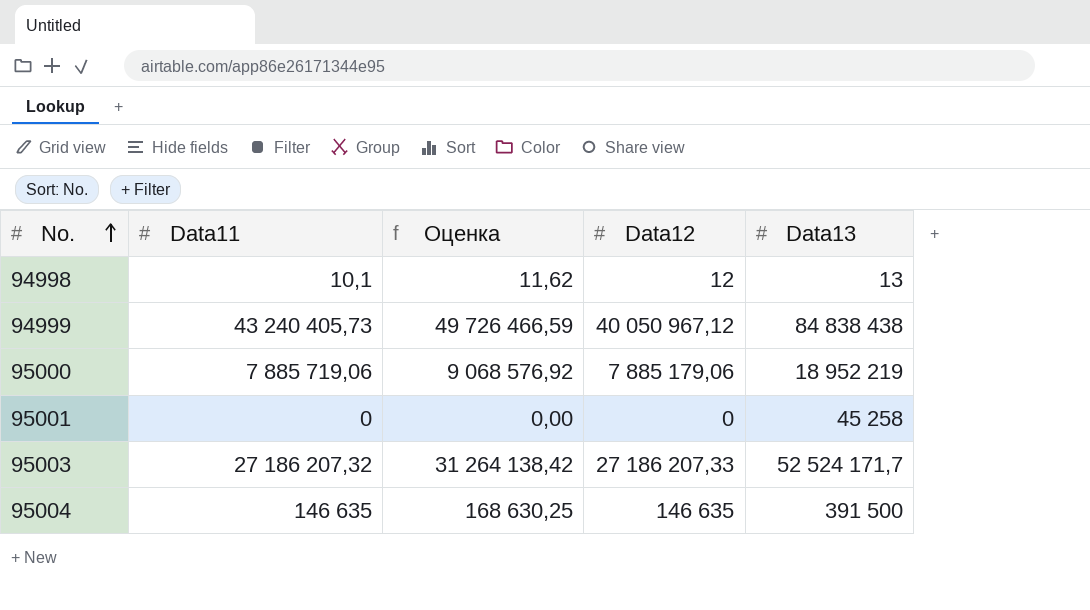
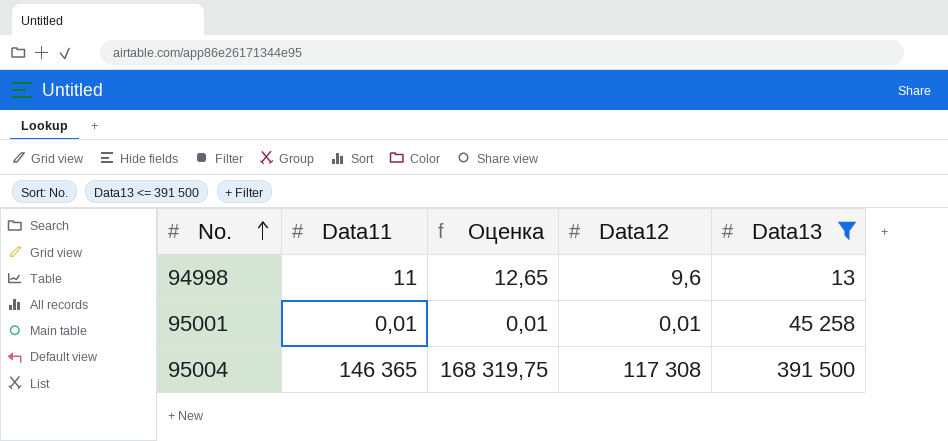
filter: none -> Data13 <= 391 500
94998 | Data11: 10,1 -> 11
94998 | Оценка: 11,62 -> 12,65
94998 | Data12: 12 -> 9,6
95001 | Data11: 0 -> 0,01
95001 | Оценка: 0,00 -> 0,01
95001 | Data12: 0 -> 0,01
95004 | Data11: 146 635 -> 146 365
95004 | Оценка: 168 630,25 -> 168 319,75
95004 | Data12: 146 635 -> 117 308

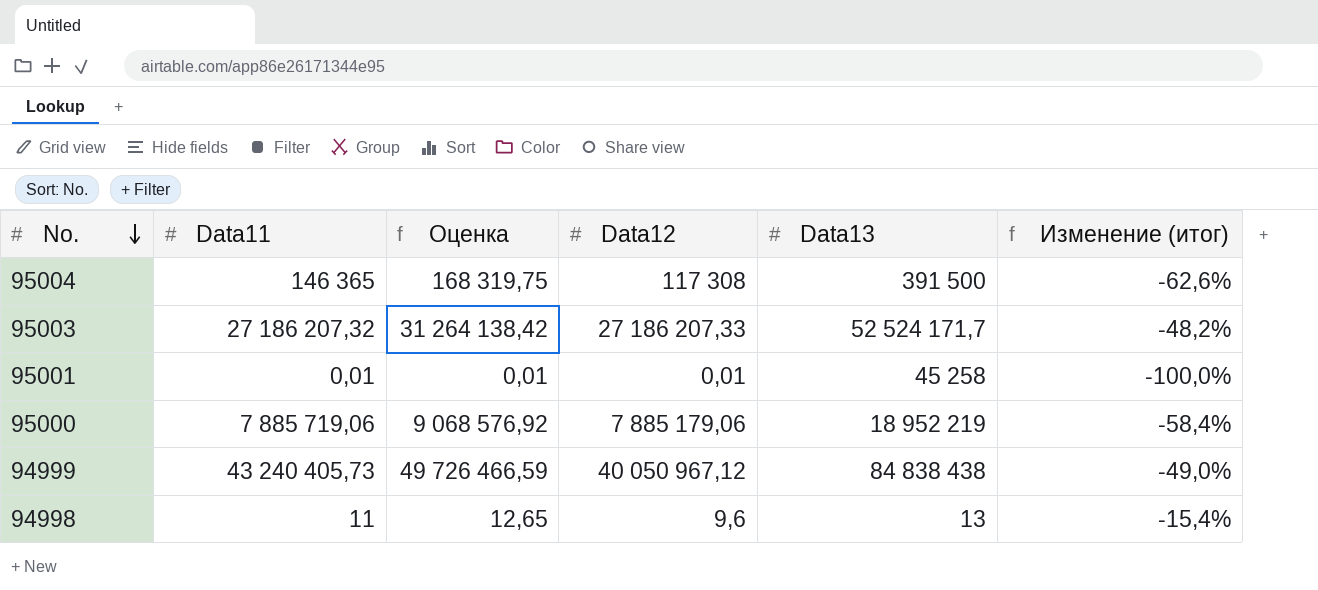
filter: Data13 <= 391 500 -> none
row order: No. ascending -> No. descending
column Изменение (итог) | formula: none -> ([Data11] - [Data13]) / [Data13]

